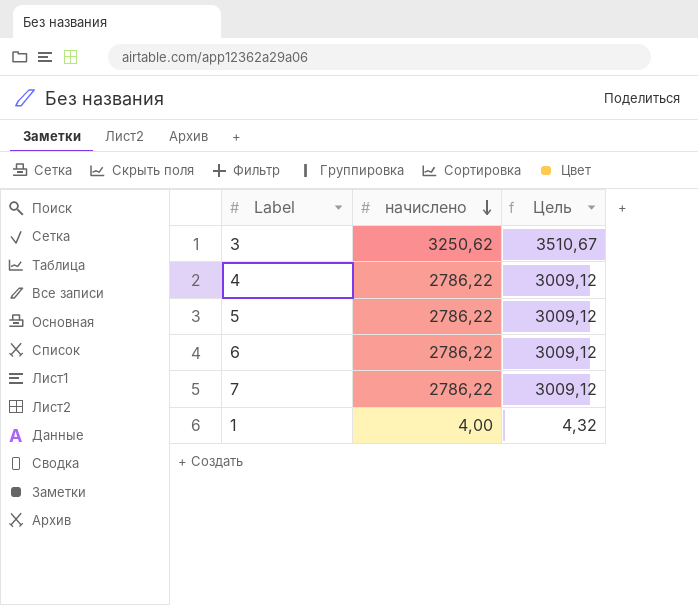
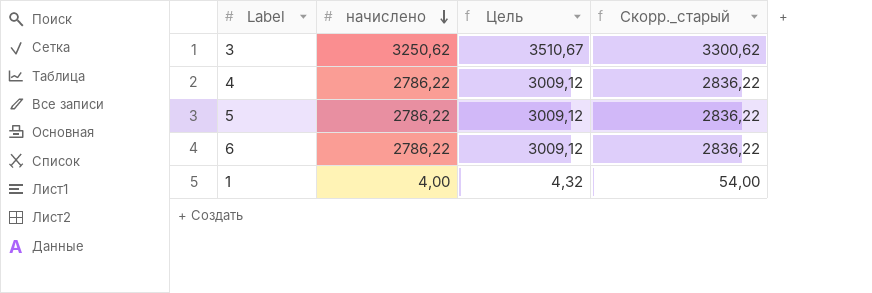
column Скорр._старый | formula: none -> [начислено] + 50
row 7: 2786,22 | 3009,12 -> none

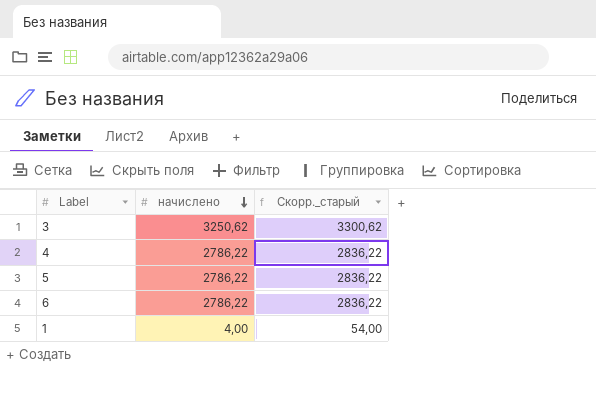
column Цель | formula: [начислено] * 1,08 -> none

